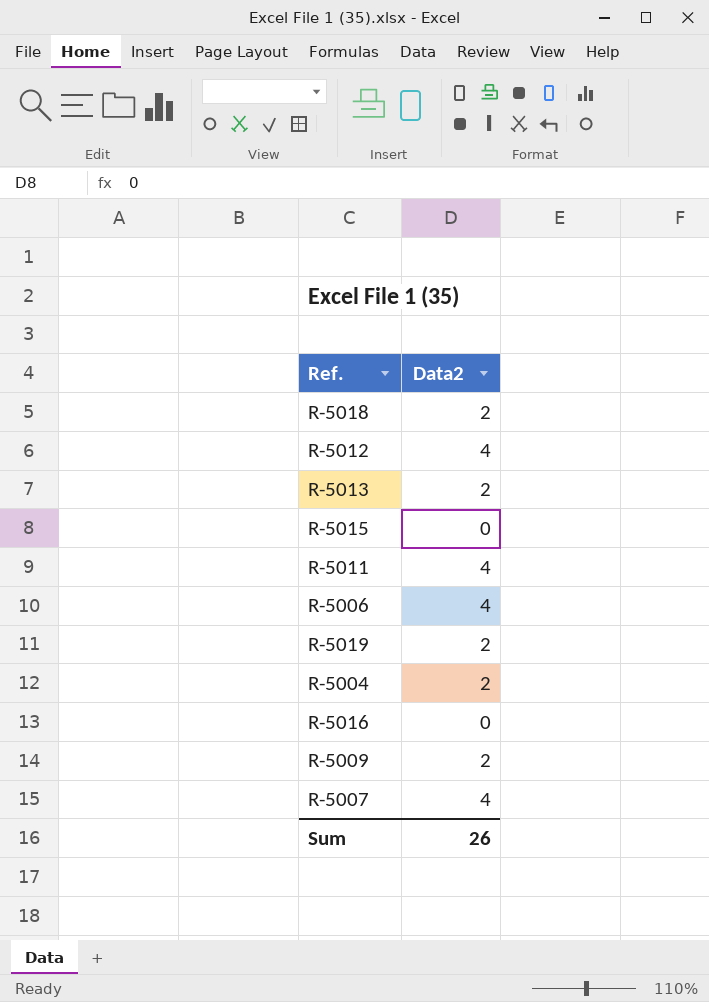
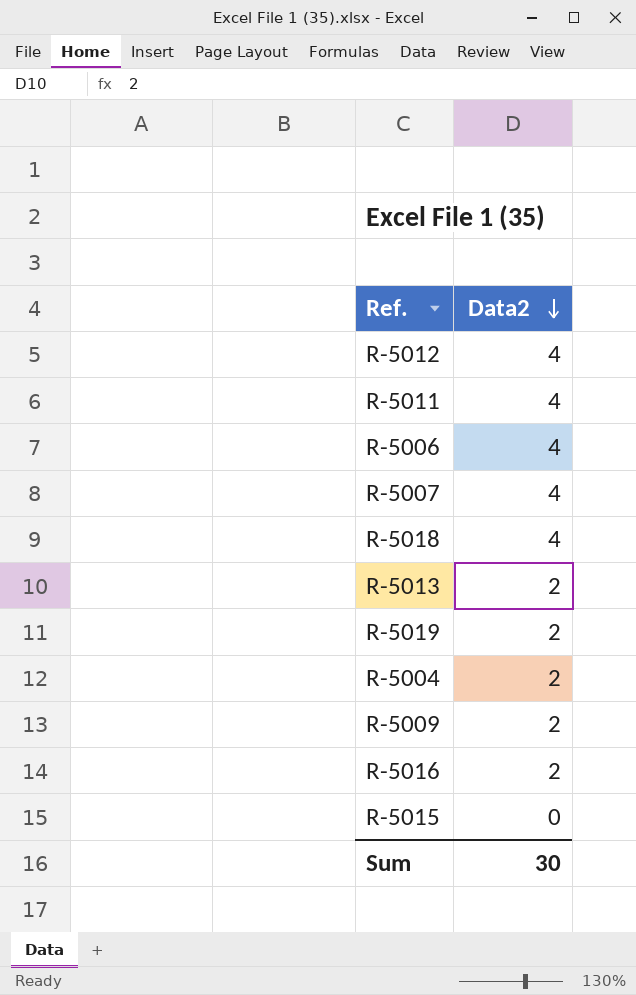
row order: none -> Data2 descending
R-5018 | Data2: 2 -> 4
R-5016 | Data2: 0 -> 2
Sum | Data2: 26 -> 30

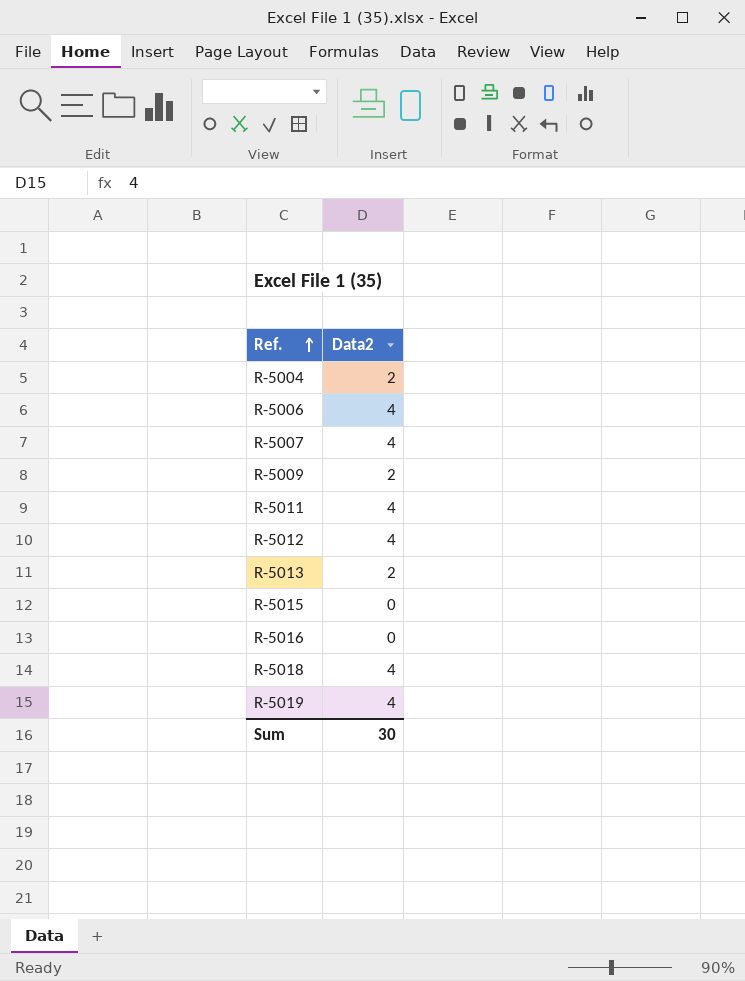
row order: Data2 descending -> Ref. ascending
R-5016 | Data2: 2 -> 0
R-5019 | Data2: 2 -> 4

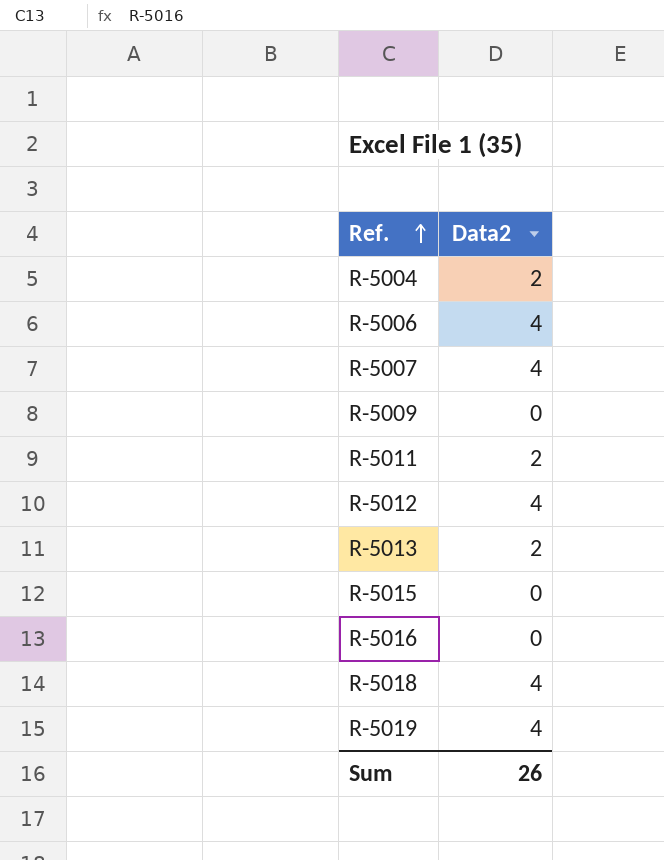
R-5009 | Data2: 2 -> 0
R-5011 | Data2: 4 -> 2
Sum | Data2: 30 -> 26

